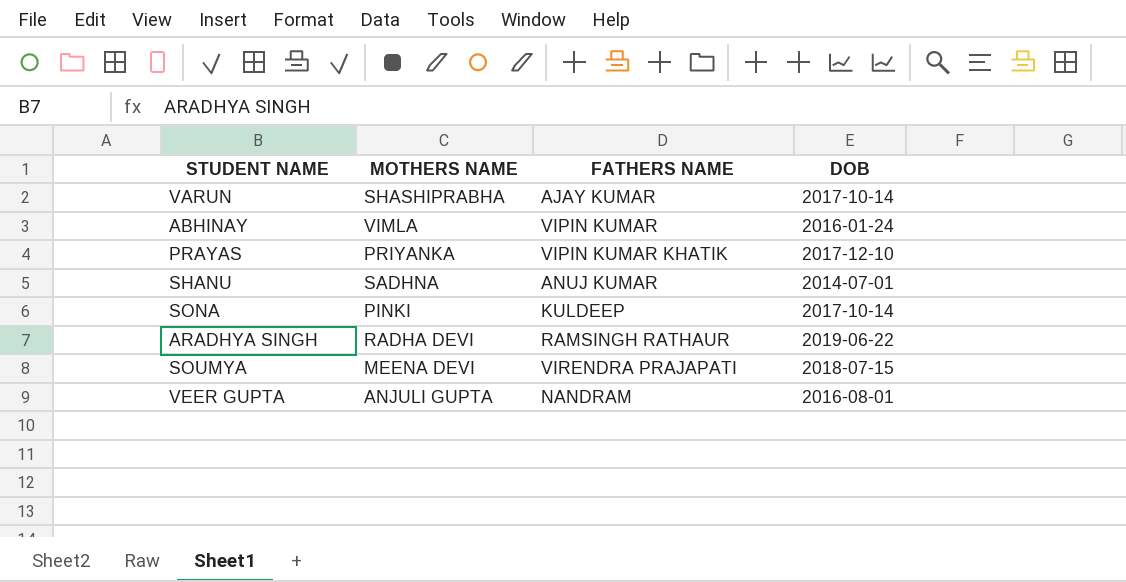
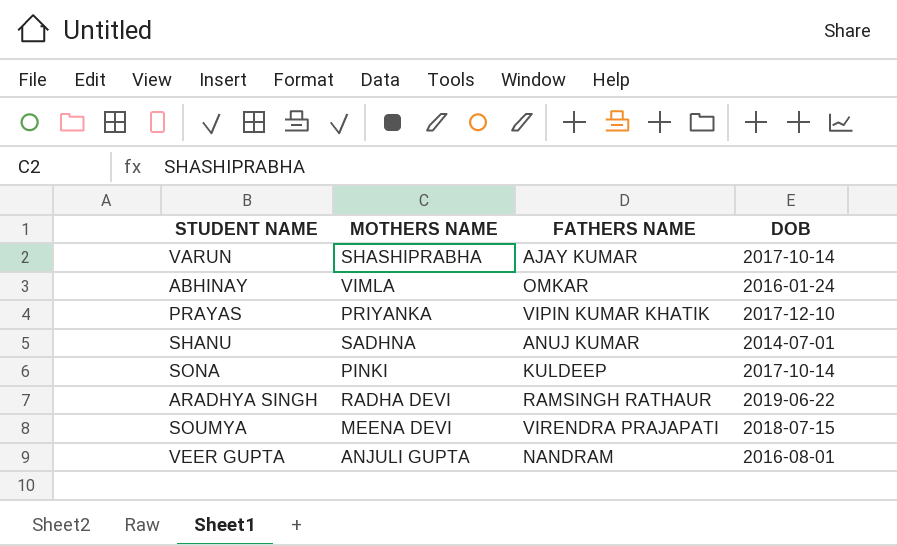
ABHINAY | FATHERS NAME: VIPIN KUMAR -> OMKAR

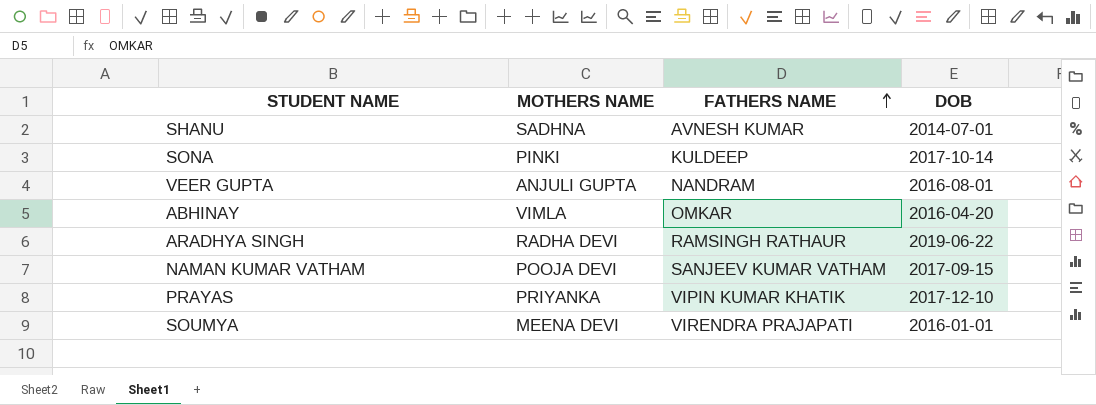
row order: none -> FATHERS NAME ascending
row VARUN: SHASHIPRABHA | AJAY KUMAR | 2017-10-14 -> none
SHANU | FATHERS NAME: ANUJ KUMAR -> AVNESH KUMAR
ABHINAY | DOB: 2016-01-24 -> 2016-04-20
row NAMAN KUMAR VATHAM: none -> POOJA DEVI | SANJEEV KUMAR VATHAM | 2017-09-15
SOUMYA | DOB: 2018-07-15 -> 2016-01-01

